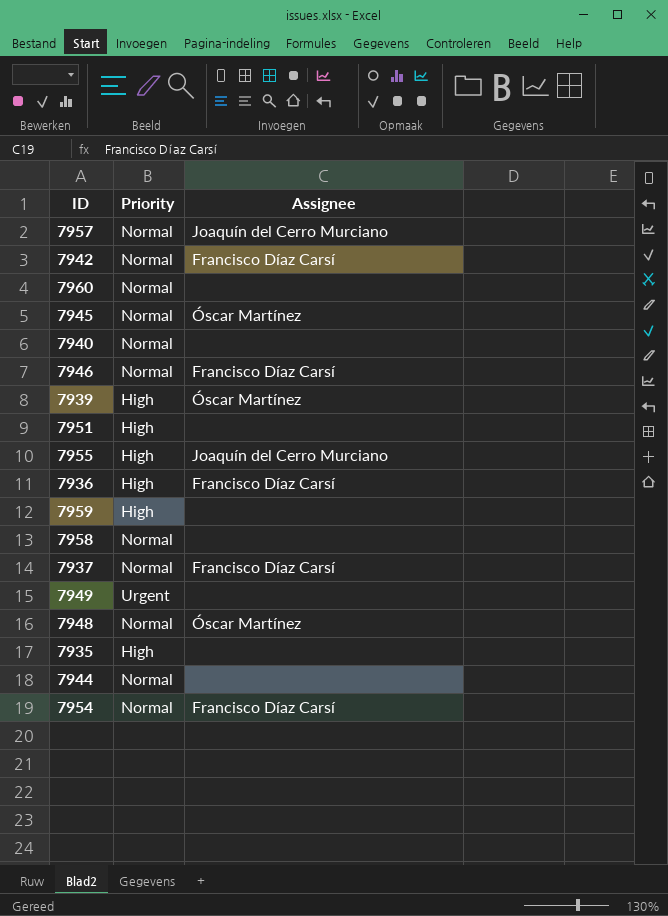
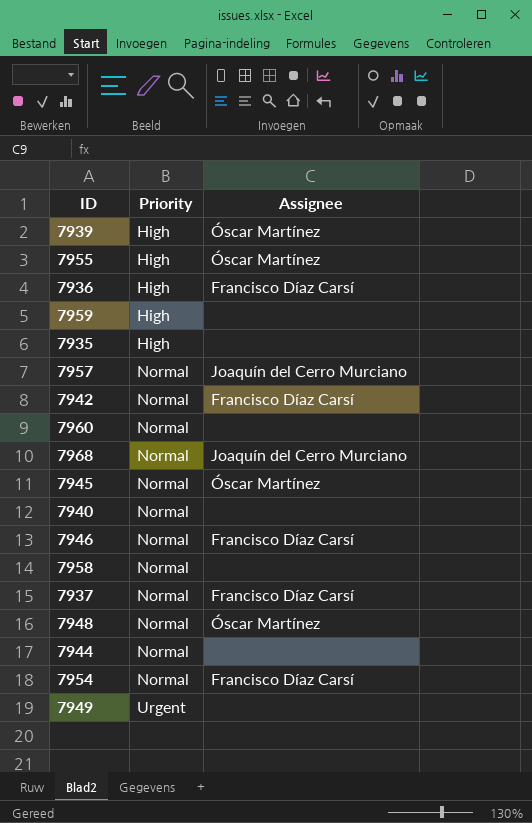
row order: none -> Priority ascending
row 7951: High | none -> none
7955 | Assignee: Joaquín del Cerro Murciano -> Óscar Martínez
row 7968: none -> Normal | Joaquín del Cerro Murciano

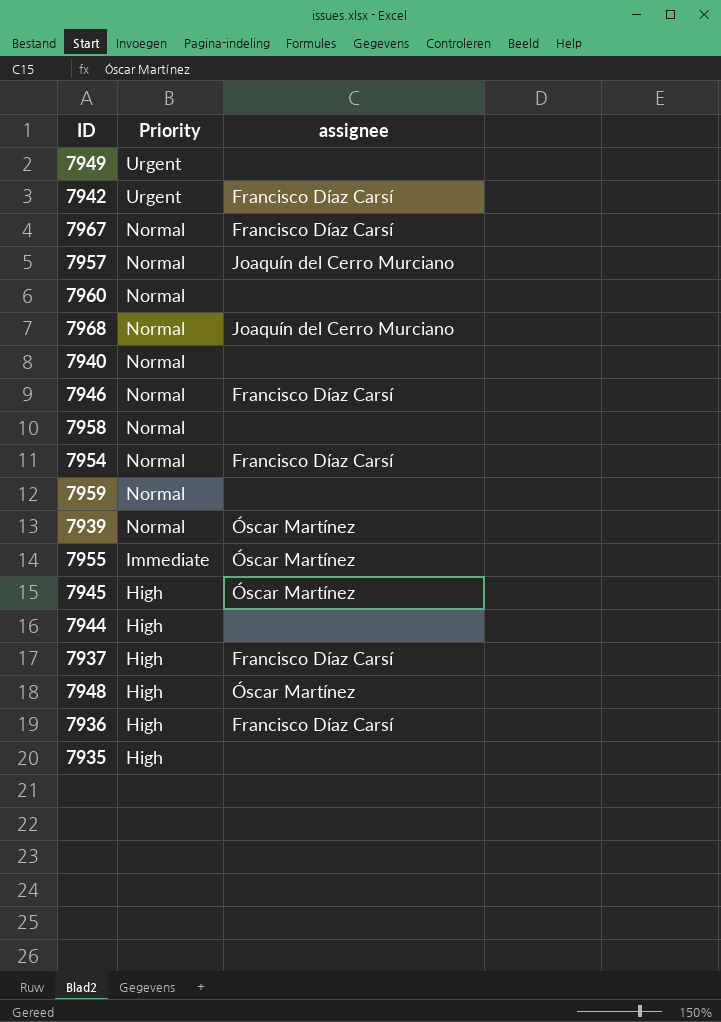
row order: Priority ascending -> Priority descending
column name: Assignee -> assignee
7942 | Priority: Normal -> Urgent
row 7967: none -> Normal | Francisco Díaz Carsí
7959 | Priority: High -> Normal
7939 | Priority: High -> Normal
7955 | Priority: High -> Immediate
7945 | Priority: Normal -> High
7944 | Priority: Normal -> High
7937 | Priority: Normal -> High
7948 | Priority: Normal -> High

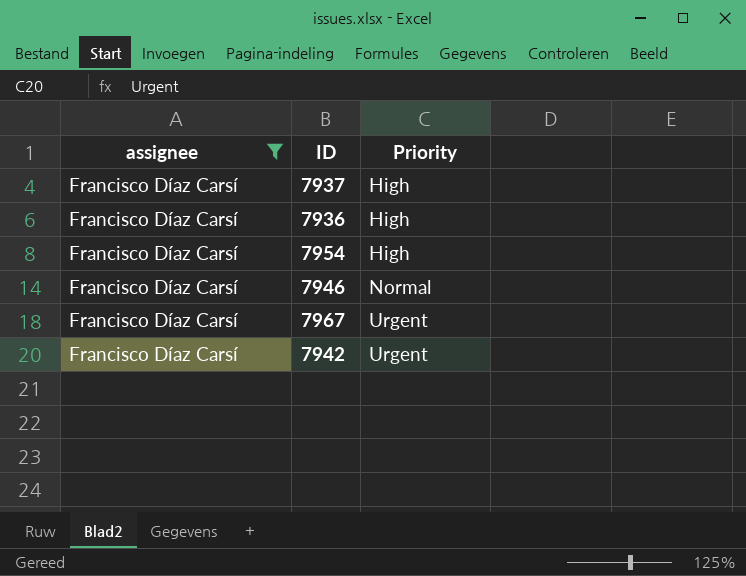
filter: none -> assignee = Francisco Díaz Carsí
row order: Priority descending -> Priority ascending
column assignee | position: 3 -> 1
7954 | Priority: Normal -> High
7967 | Priority: Normal -> Urgent

